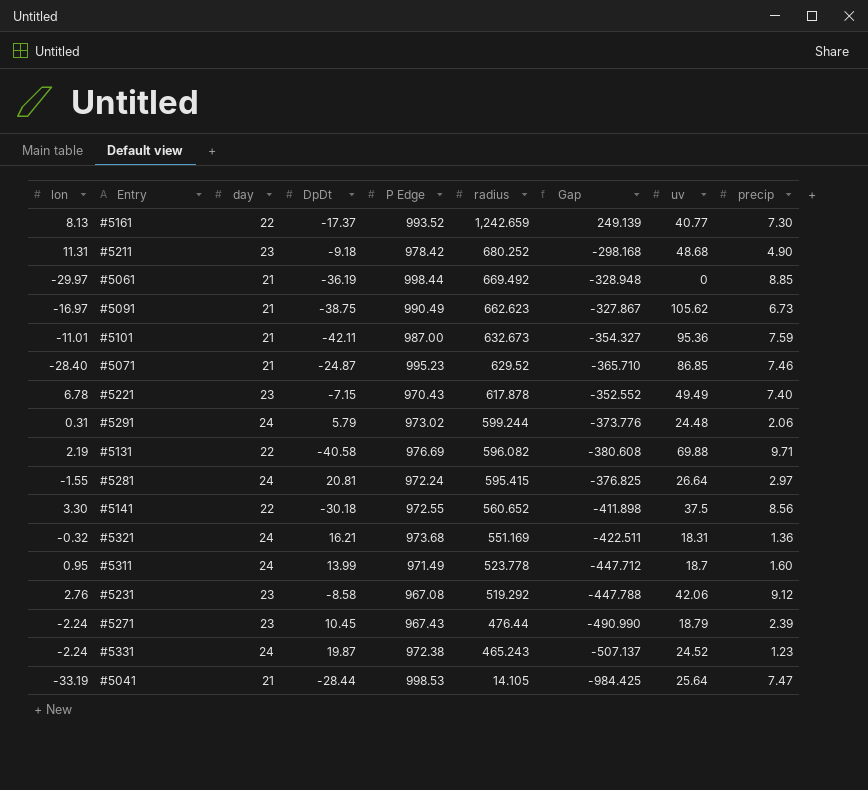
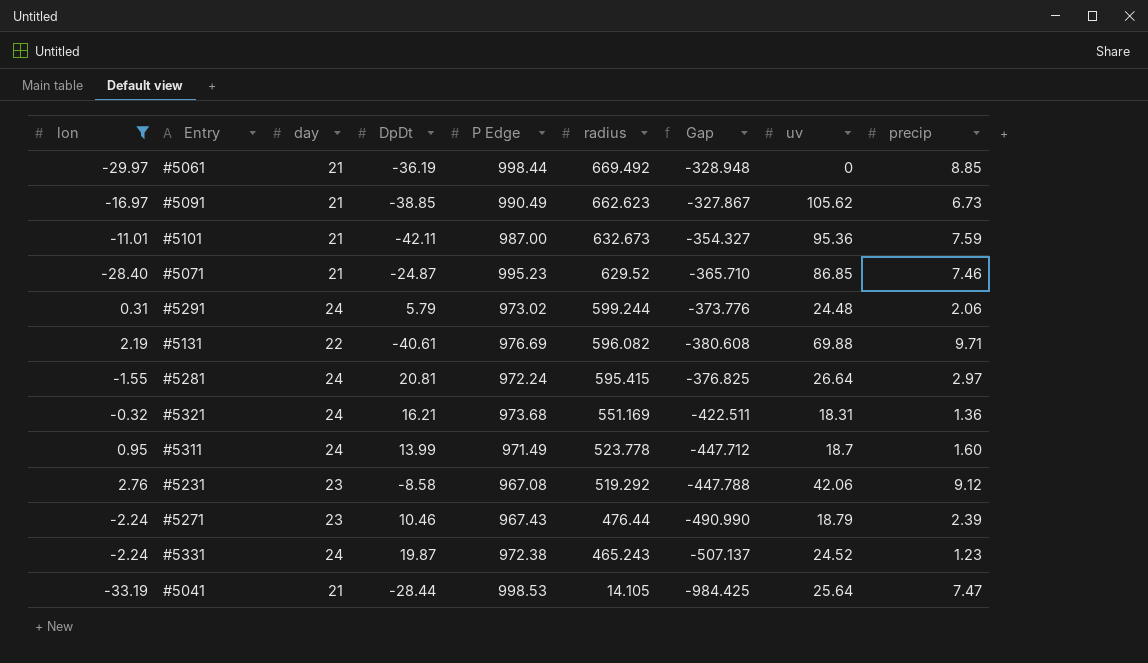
filter: none -> lon <= 2.76
#5091 | DpDt: -38.75 -> -38.85
#5131 | DpDt: -40.58 -> -40.61
#5271 | DpDt: 10.45 -> 10.46

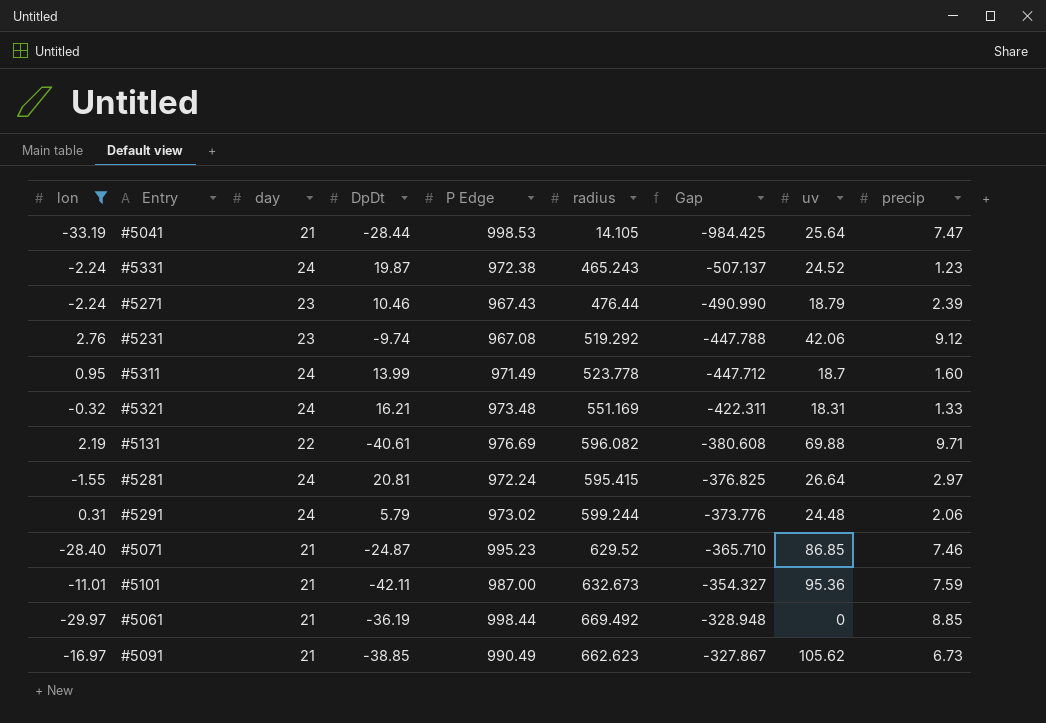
row order: radius descending -> Gap ascending
#5231 | DpDt: -8.58 -> -9.74
#5321 | P Edge: 973.68 -> 973.48
#5321 | Gap: -422.511 -> -422.311
#5321 | precip: 1.36 -> 1.33

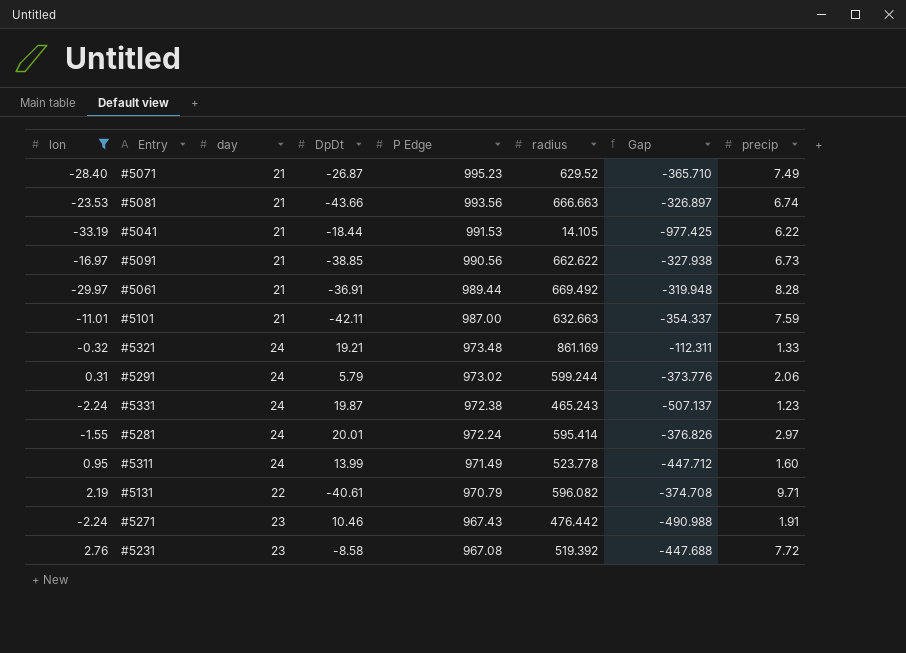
row order: Gap ascending -> P Edge descending
column uv | position: 8 -> none
#5071 | DpDt: -24.87 -> -26.87
#5071 | precip: 7.46 -> 7.49
row #5081: none -> -23.53 | 21 | -43.66 | 993.56 | 666.663 | -326.897 | 6.74
#5041 | DpDt: -28.44 -> -18.44
#5041 | P Edge: 998.53 -> 991.53
#5041 | Gap: -984.425 -> -977.425
#5041 | precip: 7.47 -> 6.22
#5091 | P Edge: 990.49 -> 990.56
#5091 | radius: 662.623 -> 662.622
#5091 | Gap: -327.867 -> -327.938
#5061 | DpDt: -36.19 -> -36.91
#5061 | P Edge: 998.44 -> 989.44
#5061 | Gap: -328.948 -> -319.948
#5061 | precip: 8.85 -> 8.28
#5101 | radius: 632.673 -> 632.663
#5101 | Gap: -354.327 -> -354.337
#5321 | DpDt: 16.21 -> 19.21
#5321 | radius: 551.169 -> 861.169
#5321 | Gap: -422.311 -> -112.311
#5281 | DpDt: 20.81 -> 20.01
#5281 | radius: 595.415 -> 595.414
#5281 | Gap: -376.825 -> -376.826
#5131 | P Edge: 976.69 -> 970.79
#5131 | Gap: -380.608 -> -374.708
#5271 | radius: 476.44 -> 476.442
#5271 | Gap: -490.990 -> -490.988
#5271 | precip: 2.39 -> 1.91
#5231 | DpDt: -9.74 -> -8.58
#5231 | radius: 519.292 -> 519.392
#5231 | Gap: -447.788 -> -447.688
#5231 | precip: 9.12 -> 7.72

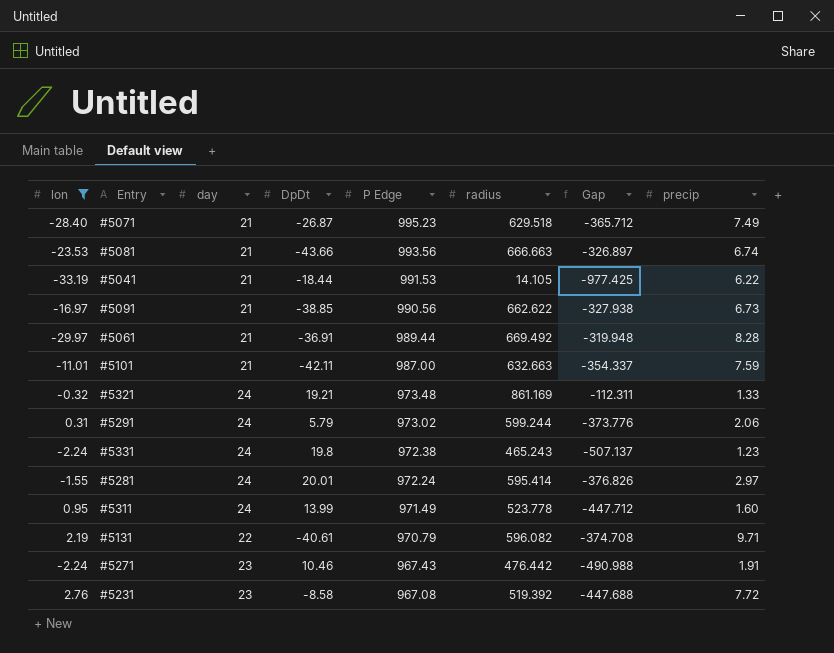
#5071 | radius: 629.52 -> 629.518
#5071 | Gap: -365.710 -> -365.712
#5331 | DpDt: 19.87 -> 19.8

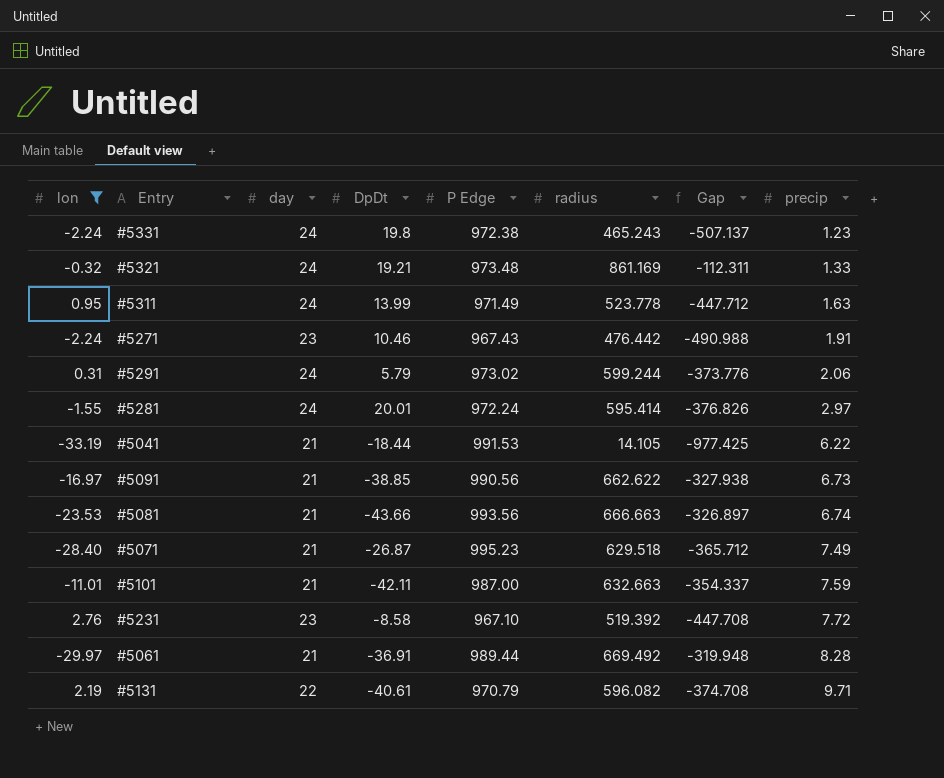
row order: P Edge descending -> precip ascending
#5311 | precip: 1.60 -> 1.63
#5231 | P Edge: 967.08 -> 967.10
#5231 | Gap: -447.688 -> -447.708

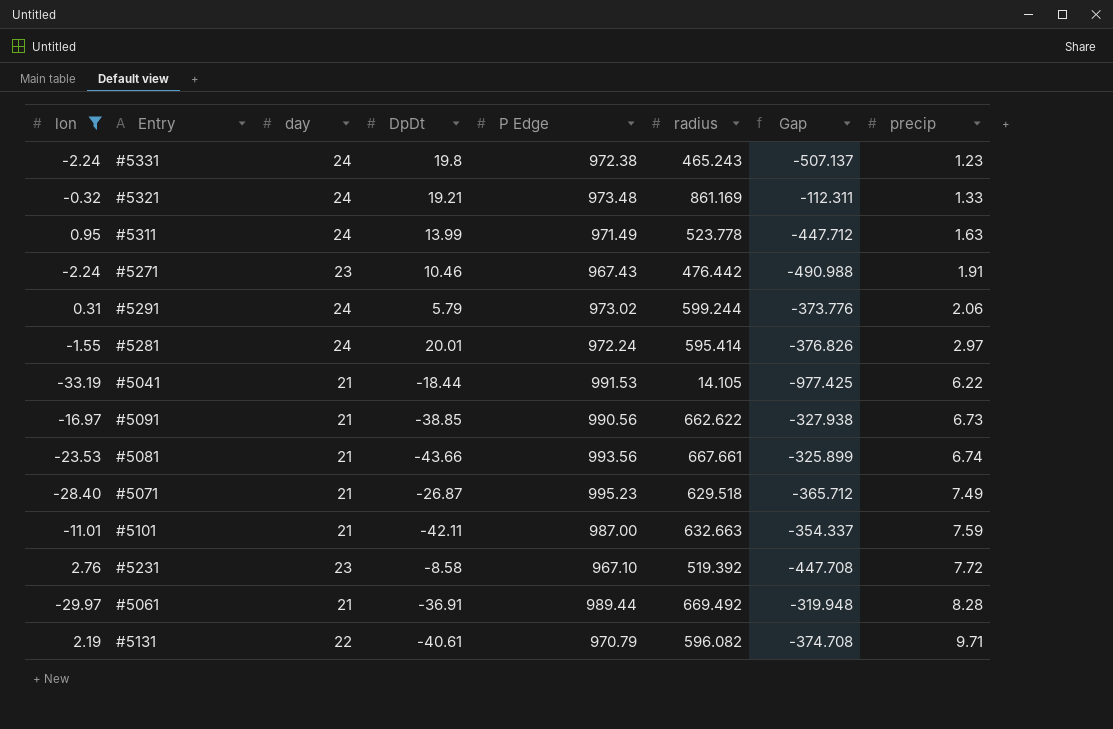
#5081 | radius: 666.663 -> 667.661
#5081 | Gap: -326.897 -> -325.899

